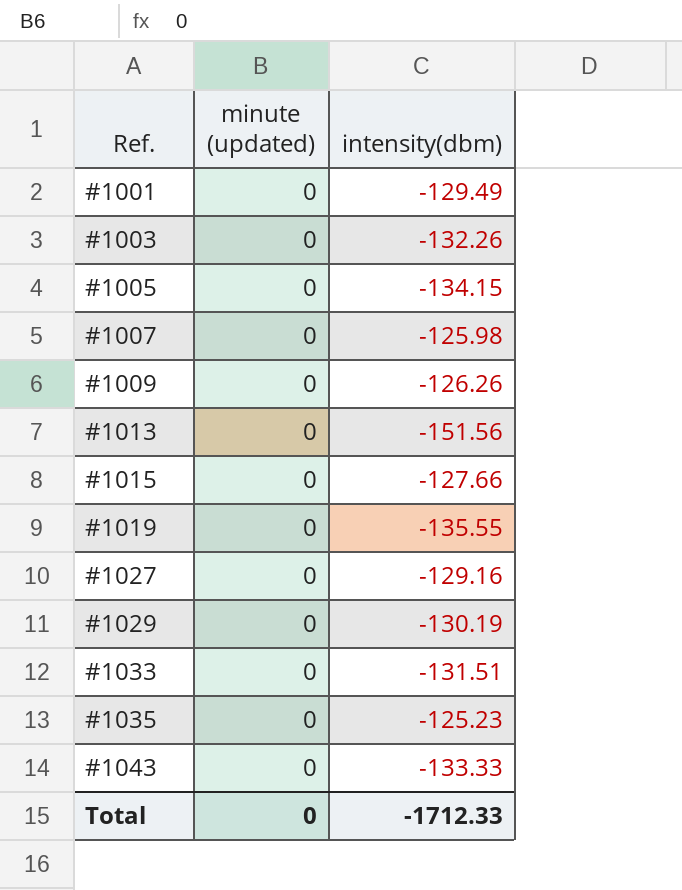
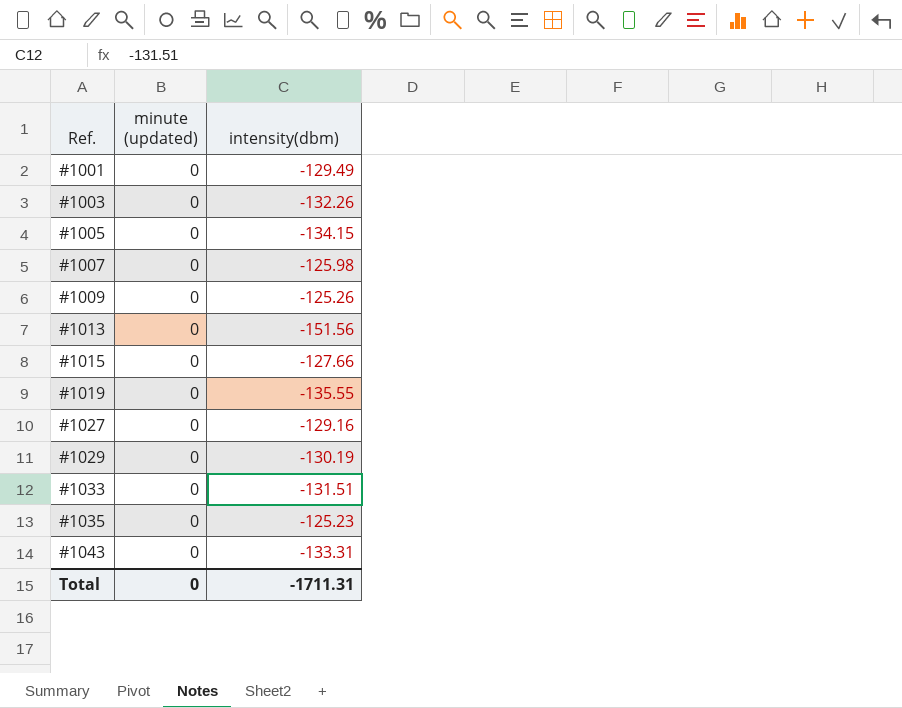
#1009 | intensity(dbm): -126.26 -> -125.26
#1043 | intensity(dbm): -133.33 -> -133.31
Total | intensity(dbm): -1712.33 -> -1711.31

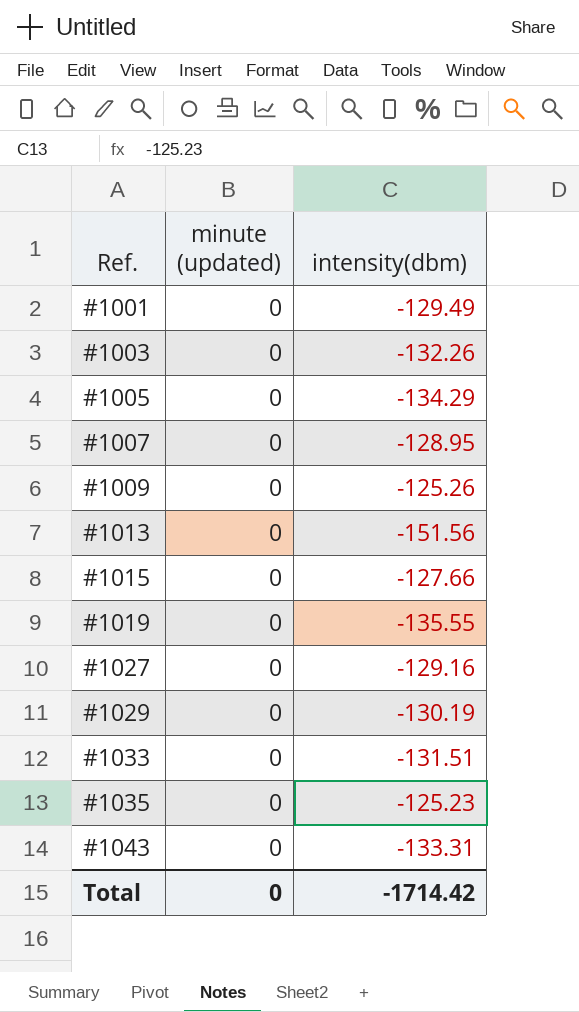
#1005 | intensity(dbm): -134.15 -> -134.29
#1007 | intensity(dbm): -125.98 -> -128.95
Total | intensity(dbm): -1711.31 -> -1714.42

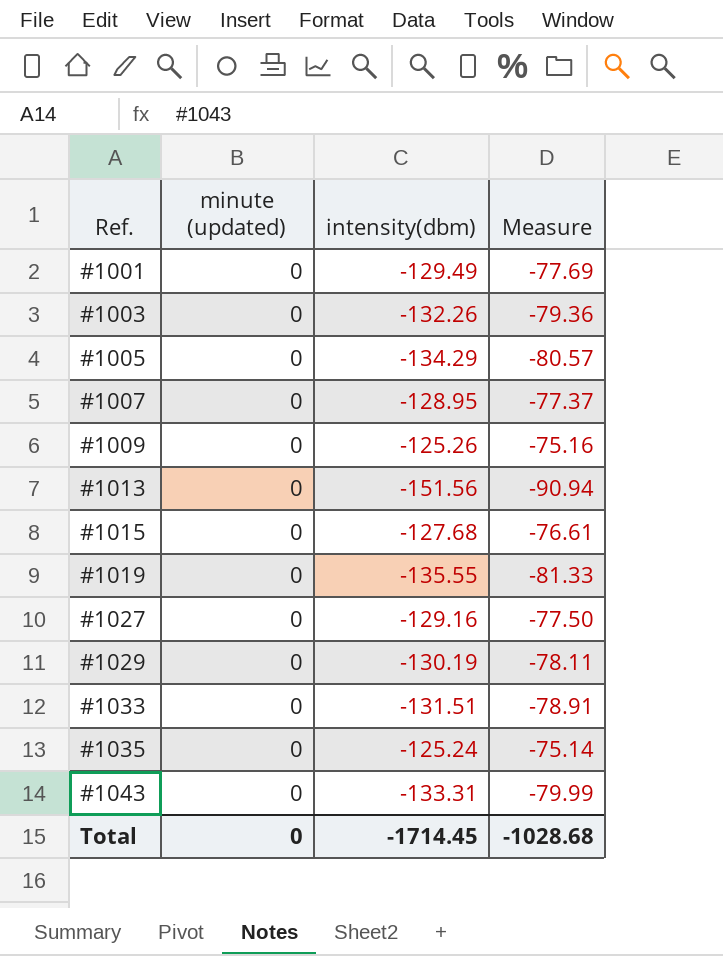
column Measure | formula: none -> [intensity(dbm)] * 0.6
#1015 | intensity(dbm): -127.66 -> -127.68
#1035 | intensity(dbm): -125.23 -> -125.24
Total | intensity(dbm): -1714.42 -> -1714.45

